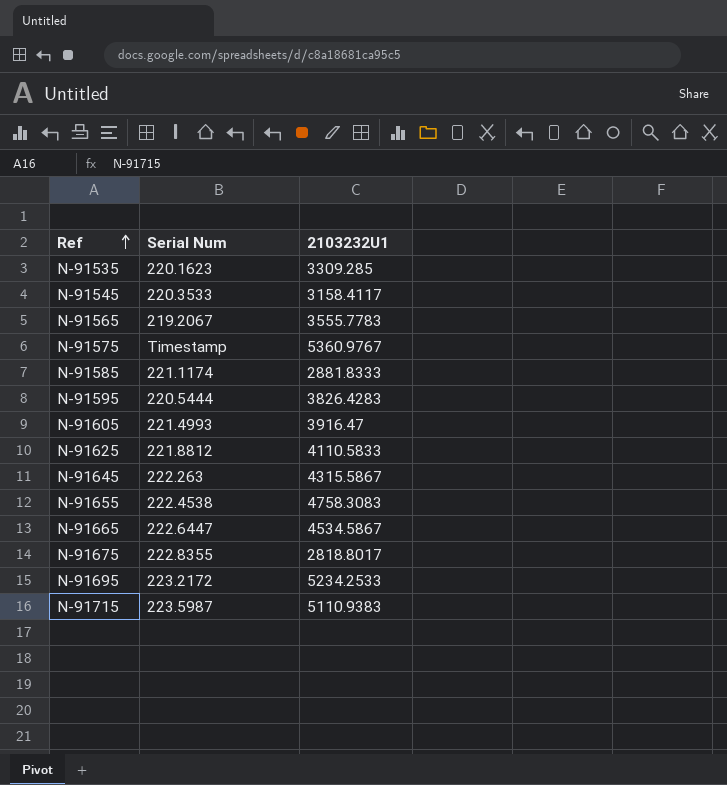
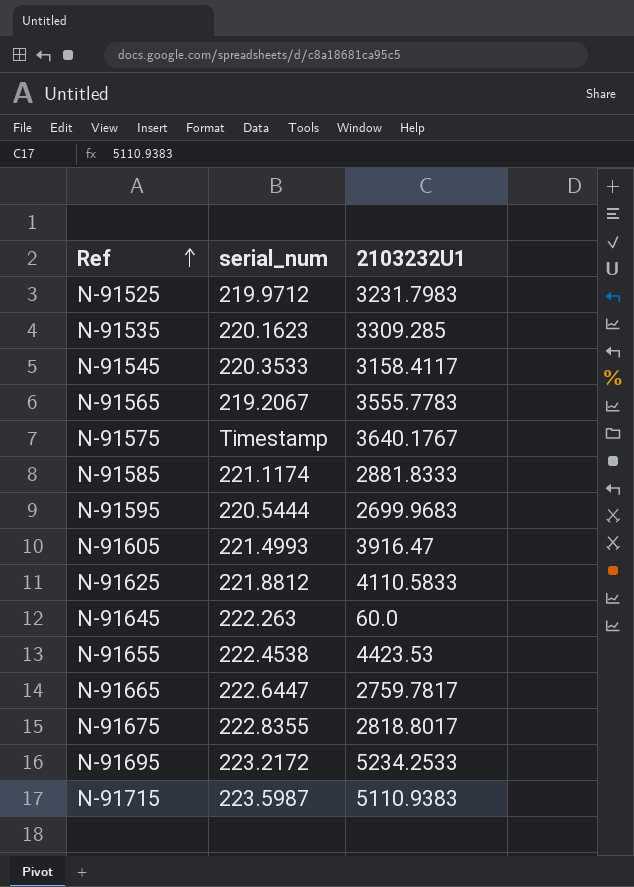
column name: Serial Num -> serial_num
row N-91525: none -> 219.9712 | 3231.7983
N-91575 | 2103232U1: 5360.9767 -> 3640.1767
N-91595 | 2103232U1: 3826.4283 -> 2699.9683
N-91645 | 2103232U1: 4315.5867 -> 60.0
N-91655 | 2103232U1: 4758.3083 -> 4423.53
N-91665 | 2103232U1: 4534.5867 -> 2759.7817

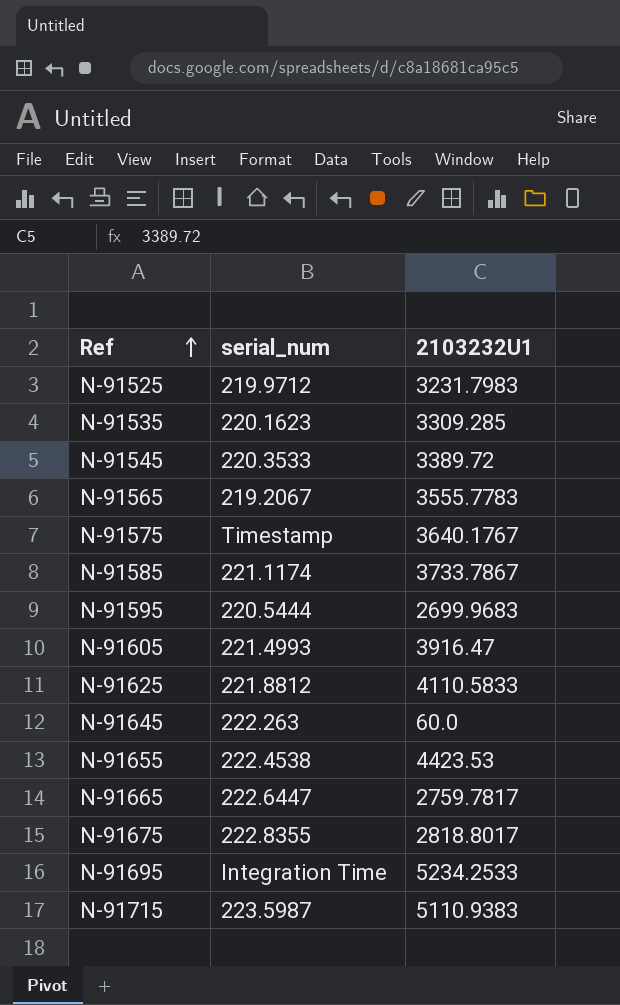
N-91545 | 2103232U1: 3158.4117 -> 3389.72
N-91585 | 2103232U1: 2881.8333 -> 3733.7867
N-91695 | serial_num: 223.2172 -> Integration Time

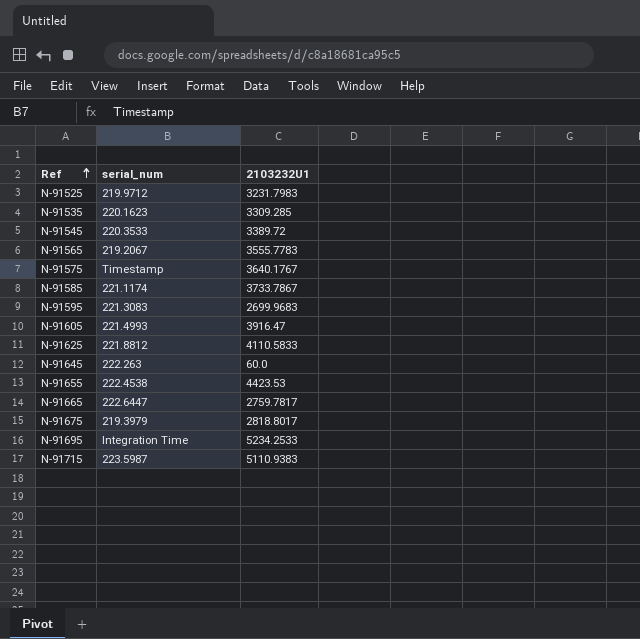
N-91595 | serial_num: 220.5444 -> 221.3083
N-91675 | serial_num: 222.8355 -> 219.3979

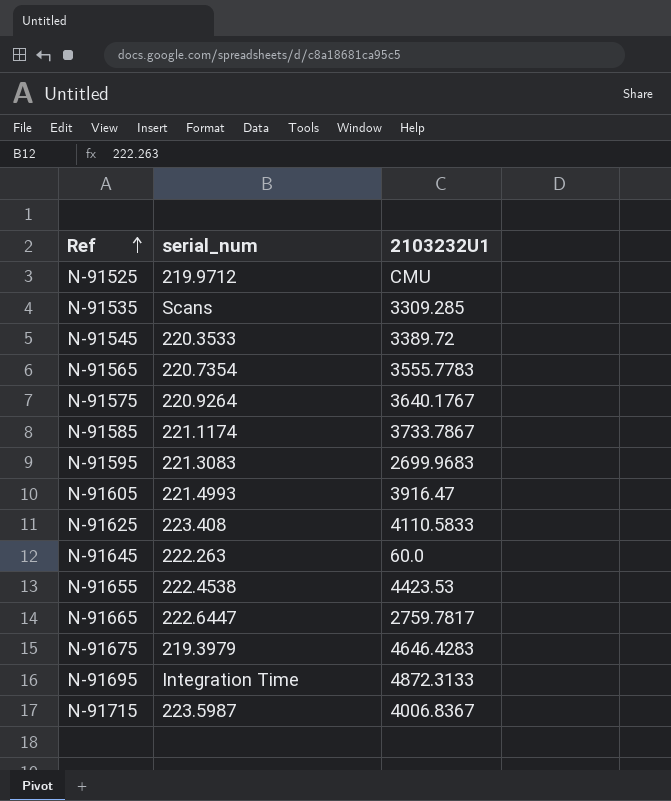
N-91525 | 2103232U1: 3231.7983 -> CMU
N-91535 | serial_num: 220.1623 -> Scans
N-91565 | serial_num: 219.2067 -> 220.7354
N-91575 | serial_num: Timestamp -> 220.9264
N-91625 | serial_num: 221.8812 -> 223.408
N-91675 | 2103232U1: 2818.8017 -> 4646.4283
N-91695 | 2103232U1: 5234.2533 -> 4872.3133
N-91715 | 2103232U1: 5110.9383 -> 4006.8367

